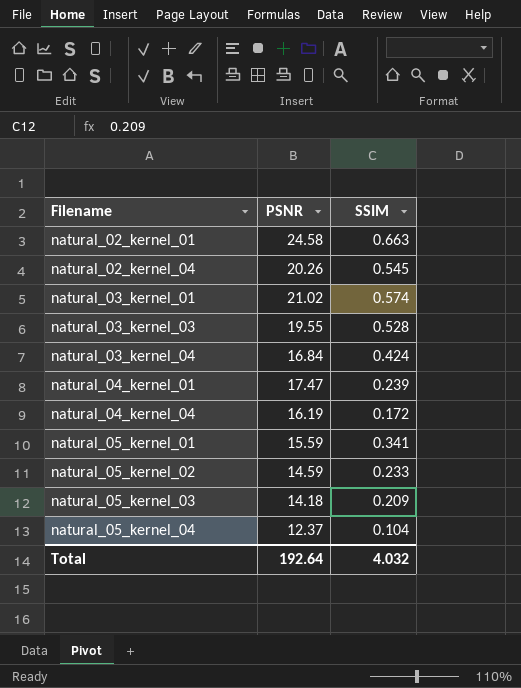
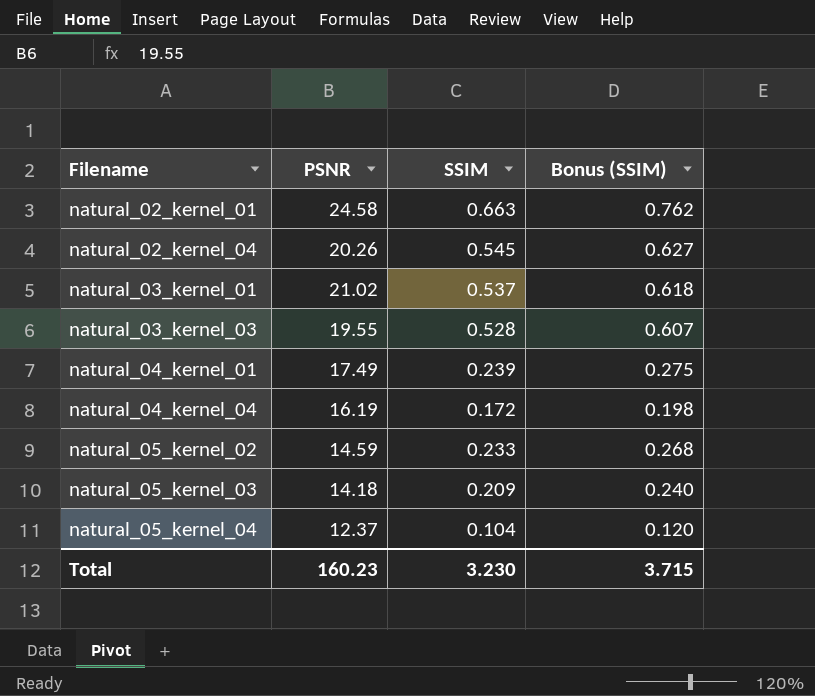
column Bonus (SSIM) | formula: none -> [SSIM] * 1.15
row natural_03_kernel_04: 16.84 | 0.424 -> none
row natural_05_kernel_01: 15.59 | 0.341 -> none
natural_03_kernel_01 | SSIM: 0.574 -> 0.537
natural_04_kernel_01 | PSNR: 17.47 -> 17.49
Total | PSNR: 192.64 -> 160.23
Total | SSIM: 4.032 -> 3.230

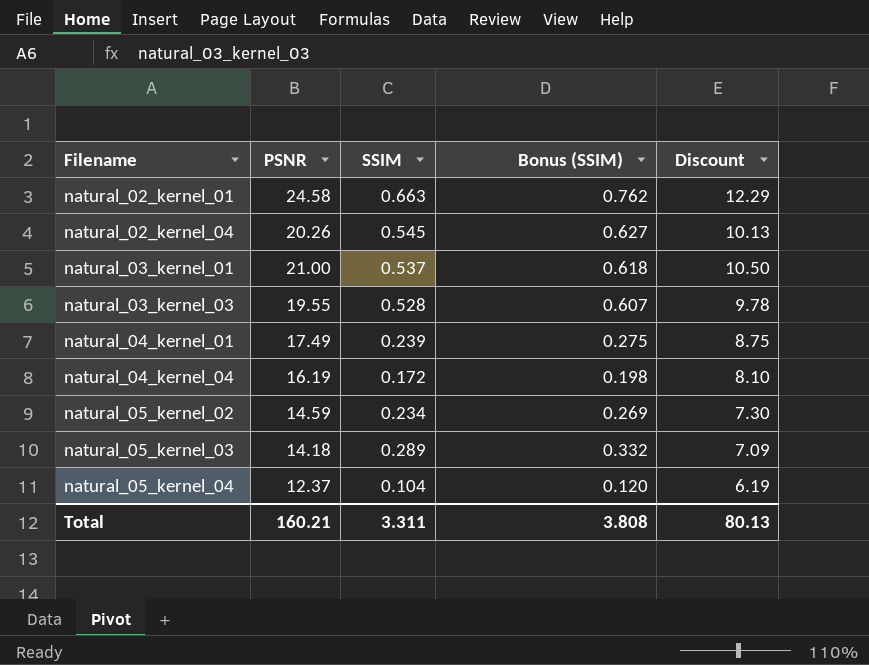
column Discount | formula: none -> [PSNR] * 0.5
natural_03_kernel_01 | PSNR: 21.02 -> 21.00
natural_05_kernel_02 | SSIM: 0.233 -> 0.234
natural_05_kernel_02 | Bonus (SSIM): 0.268 -> 0.269
natural_05_kernel_03 | SSIM: 0.209 -> 0.289
natural_05_kernel_03 | Bonus (SSIM): 0.240 -> 0.332
Total | PSNR: 160.23 -> 160.21
Total | SSIM: 3.230 -> 3.311
Total | Bonus (SSIM): 3.715 -> 3.808

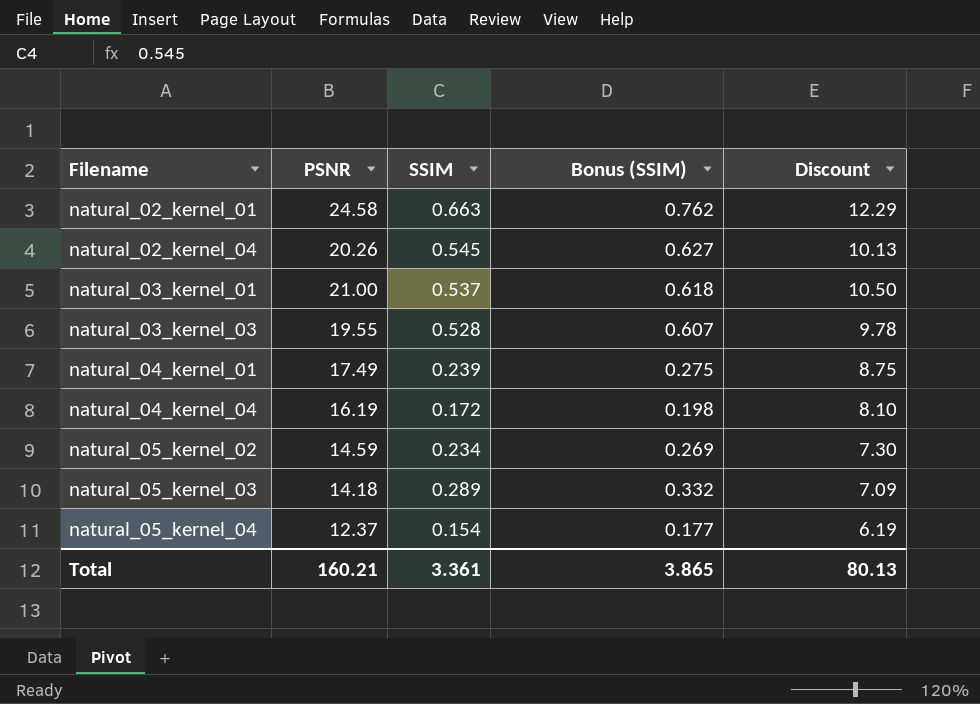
natural_05_kernel_04 | SSIM: 0.104 -> 0.154
natural_05_kernel_04 | Bonus (SSIM): 0.120 -> 0.177
Total | SSIM: 3.311 -> 3.361
Total | Bonus (SSIM): 3.808 -> 3.865

